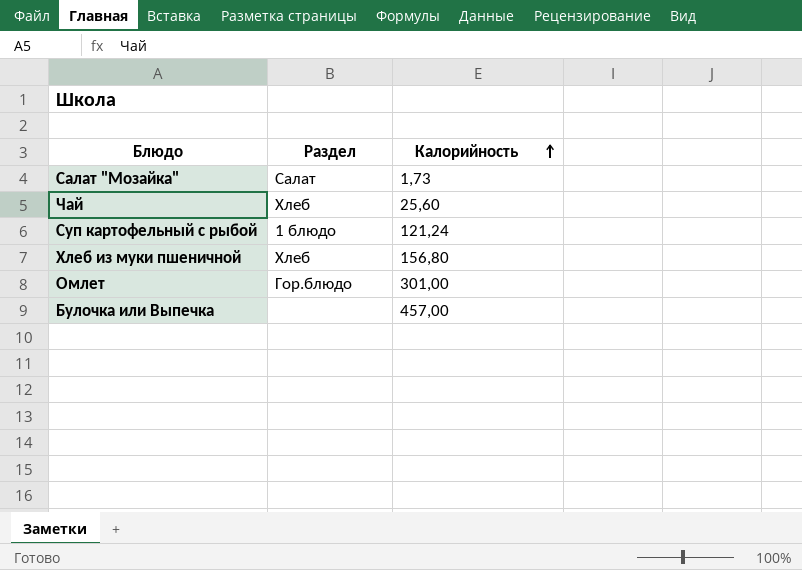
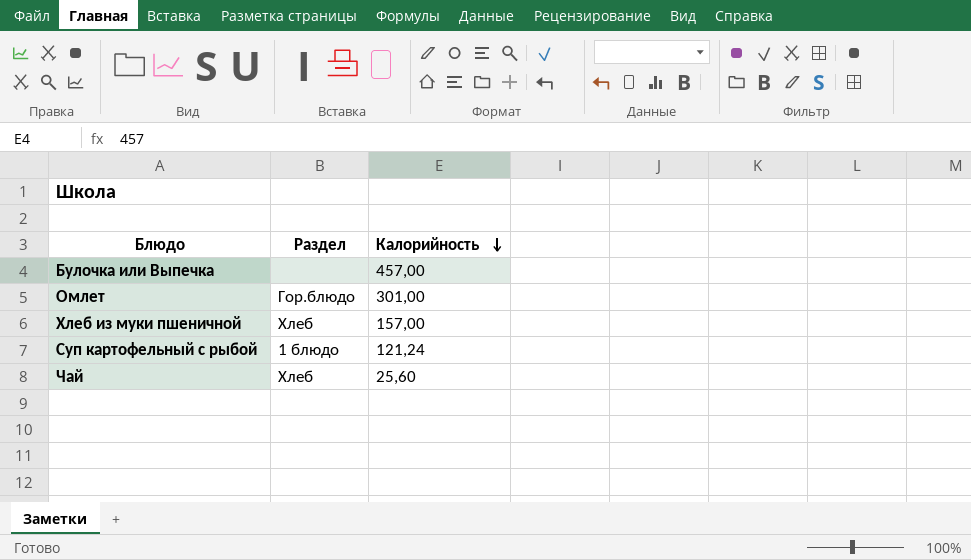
row order: Калорийность ascending -> Калорийность descending
row Салат "Мозайка": Салат | 1,73 -> none
Хлеб из муки пшеничной | Калорийность: 156,80 -> 157,00

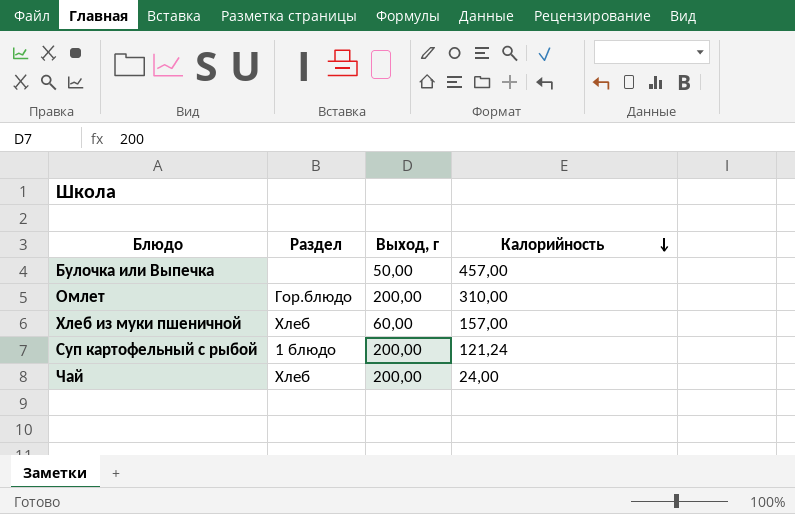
column Выход, г | position: none -> 3
Омлет | Калорийность: 301,00 -> 310,00
Чай | Калорийность: 25,60 -> 24,00

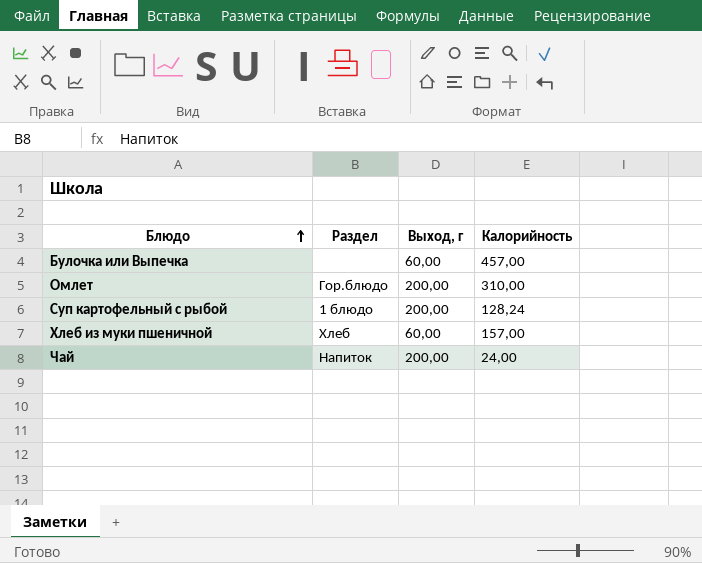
row order: Калорийность descending -> Блюдо ascending
Булочка или Выпечка | Выход, г: 50,00 -> 60,00
Суп картофельный с рыбой | Калорийность: 121,24 -> 128,24
Чай | Раздел: Хлеб -> Напиток

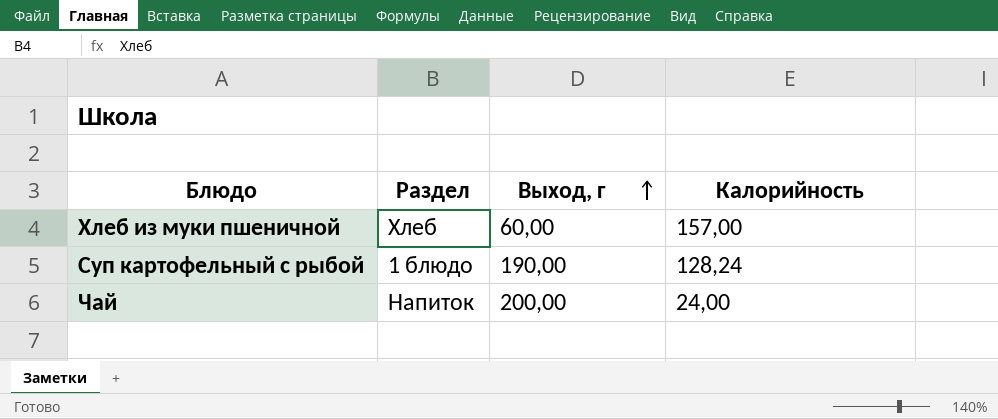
row order: Блюдо ascending -> Выход, г ascending
row Булочка или Выпечка: none | 60,00 | 457,00 -> none
row Омлет: Гор.блюдо | 200,00 | 310,00 -> none
Суп картофельный с рыбой | Выход, г: 200,00 -> 190,00

